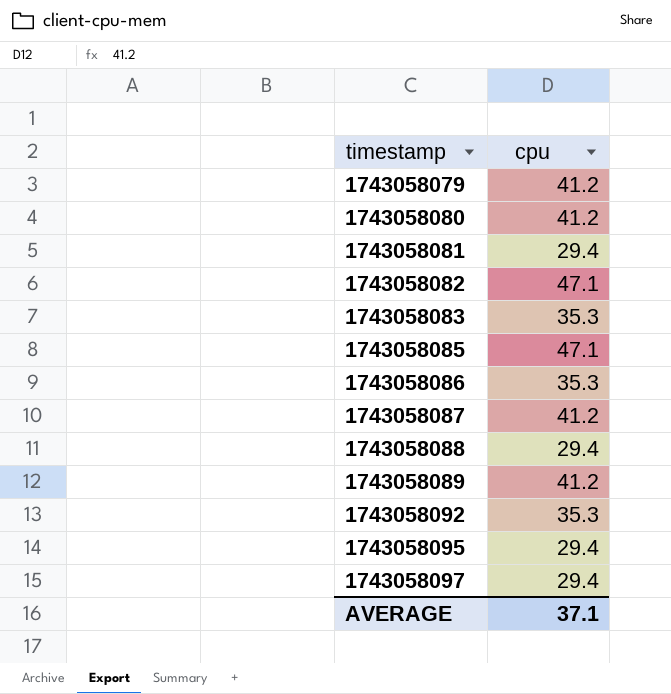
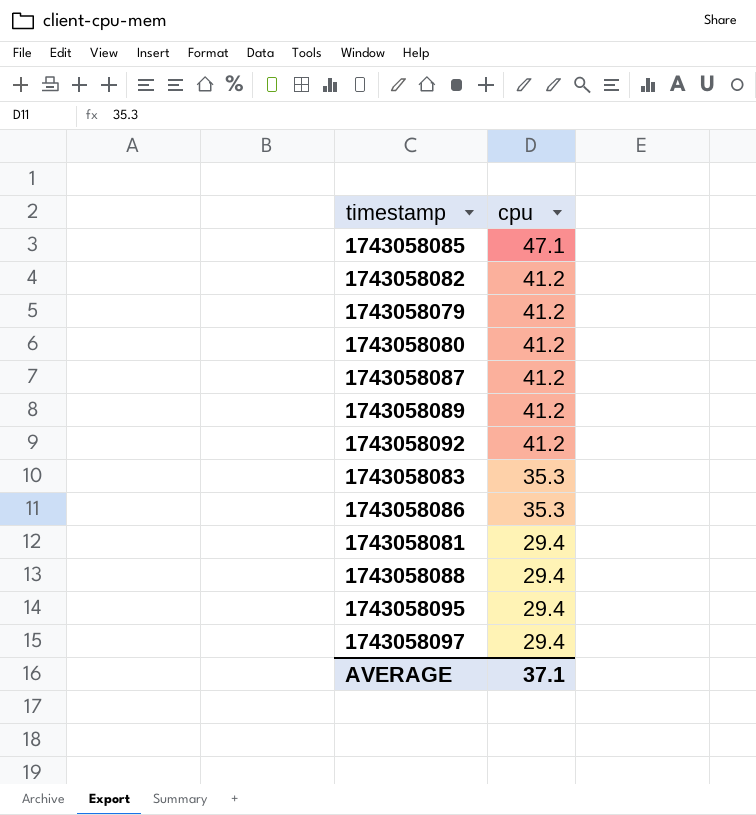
row order: timestamp ascending -> cpu descending
1743058082 | cpu: 47.1 -> 41.2
1743058092 | cpu: 35.3 -> 41.2

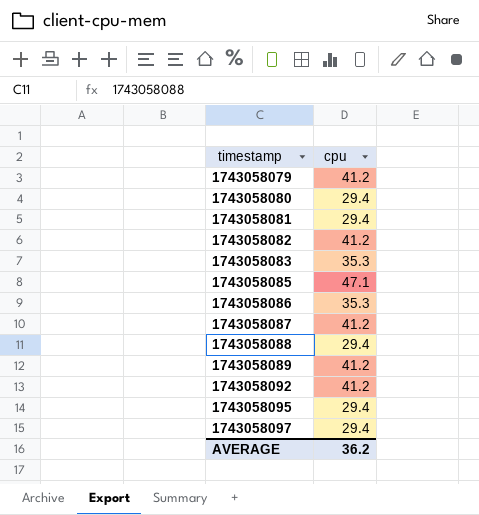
row order: cpu descending -> timestamp ascending
1743058080 | cpu: 41.2 -> 29.4
AVERAGE | cpu: 37.1 -> 36.2

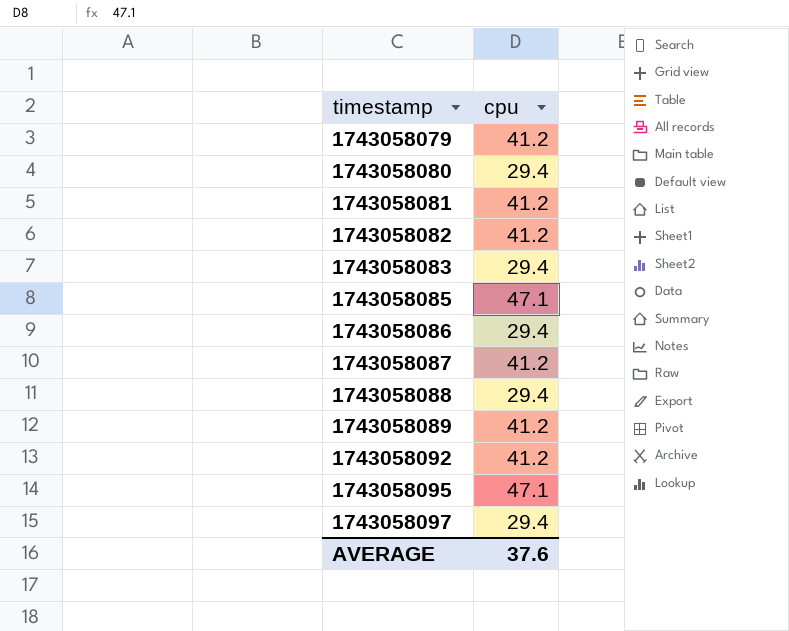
1743058081 | cpu: 29.4 -> 41.2
1743058083 | cpu: 35.3 -> 29.4
1743058086 | cpu: 35.3 -> 29.4
1743058095 | cpu: 29.4 -> 47.1
AVERAGE | cpu: 36.2 -> 37.6

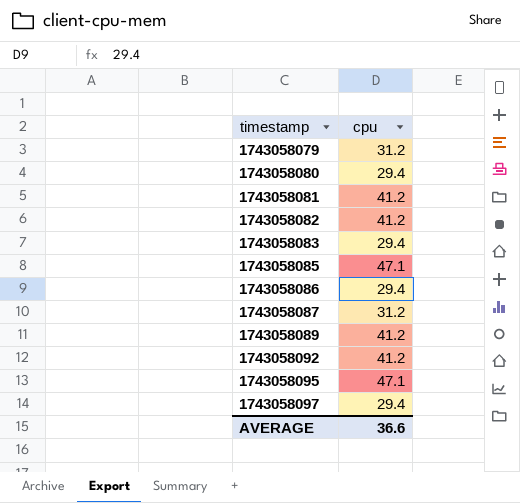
row 1743058088: 29.4 -> none
1743058079 | cpu: 41.2 -> 31.2
1743058087 | cpu: 41.2 -> 31.2
AVERAGE | cpu: 37.6 -> 36.6

